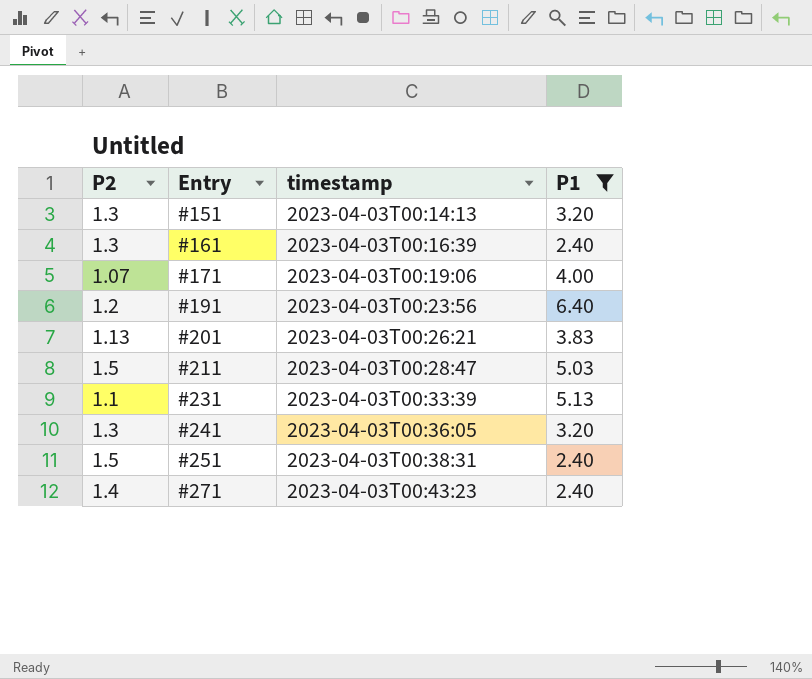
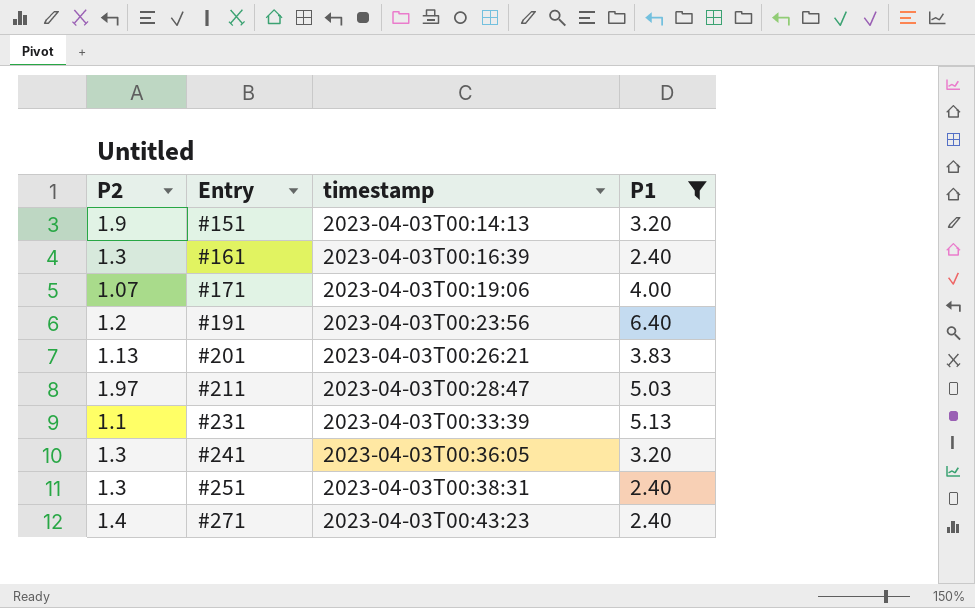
#151 | P2: 1.3 -> 1.9
#211 | P2: 1.5 -> 1.97
#251 | P2: 1.5 -> 1.3

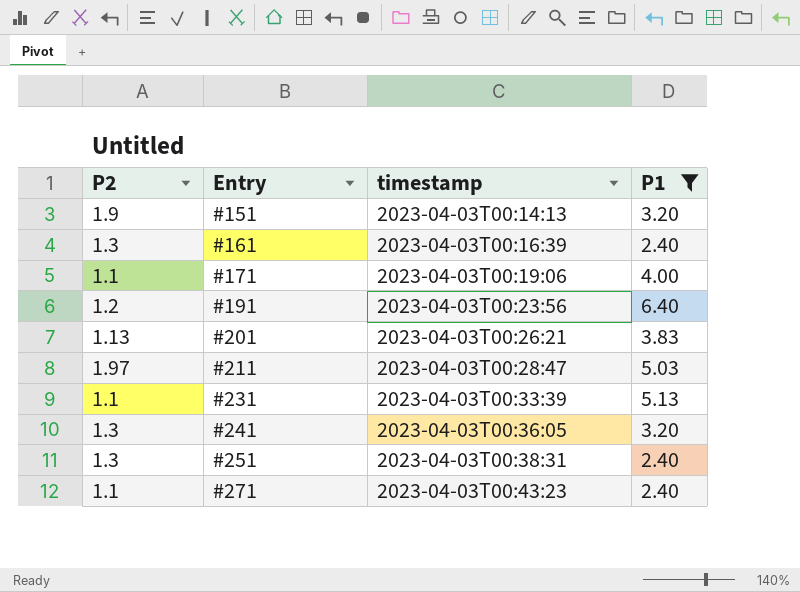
#171 | P2: 1.07 -> 1.1
#271 | P2: 1.4 -> 1.1

